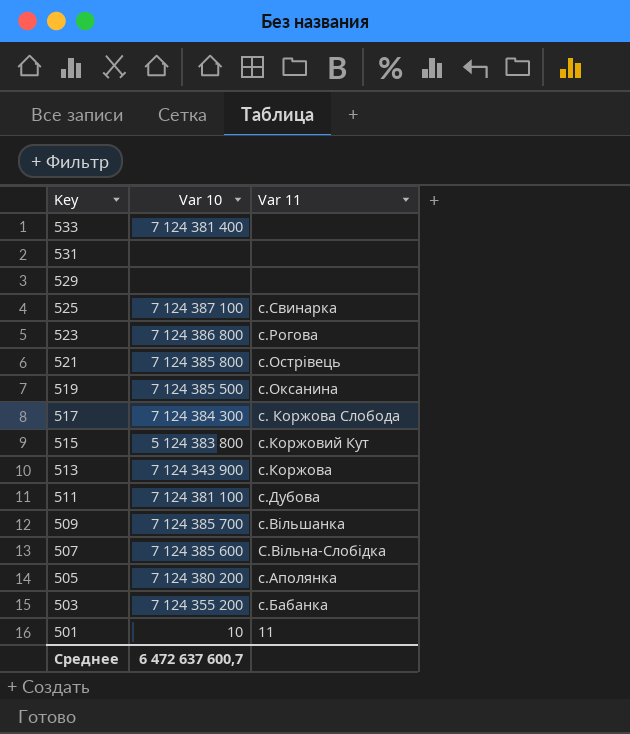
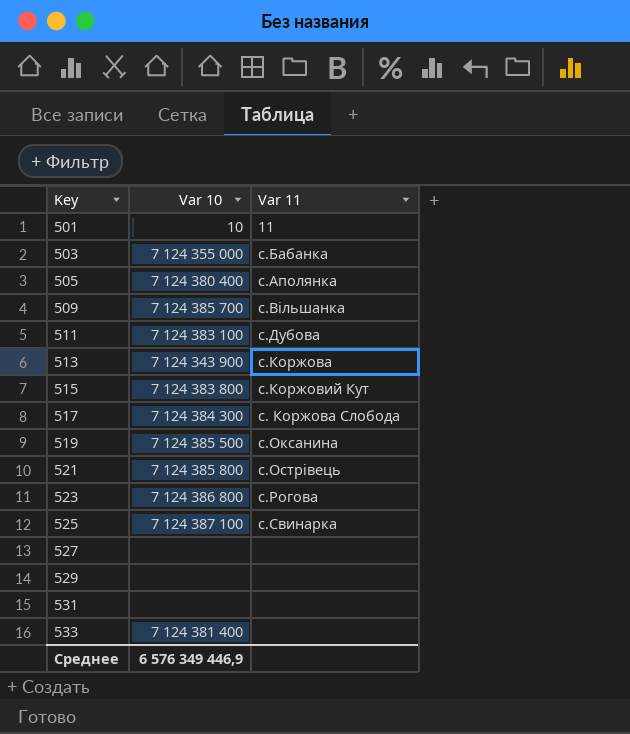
row order: Key descending -> Key ascending
row 507: 7 124 385 600 | С.Вільна-Слобідка -> none
503 | Var 10: 7 124 355 200 -> 7 124 355 000
505 | Var 10: 7 124 380 200 -> 7 124 380 400
511 | Var 10: 7 124 381 100 -> 7 124 383 100
515 | Var 10: 5 124 383 800 -> 7 124 383 800
row 527: none -> none | none
Среднее | Var 10: 6 472 637 600,7 -> 6 576 349 446,9

